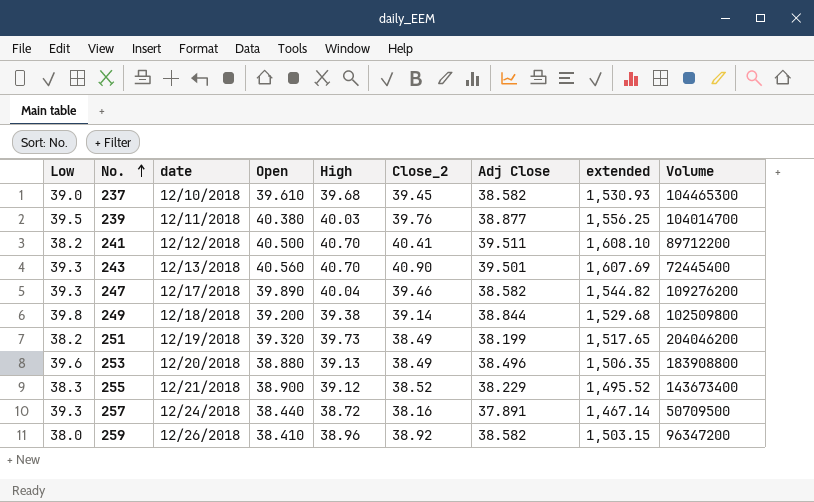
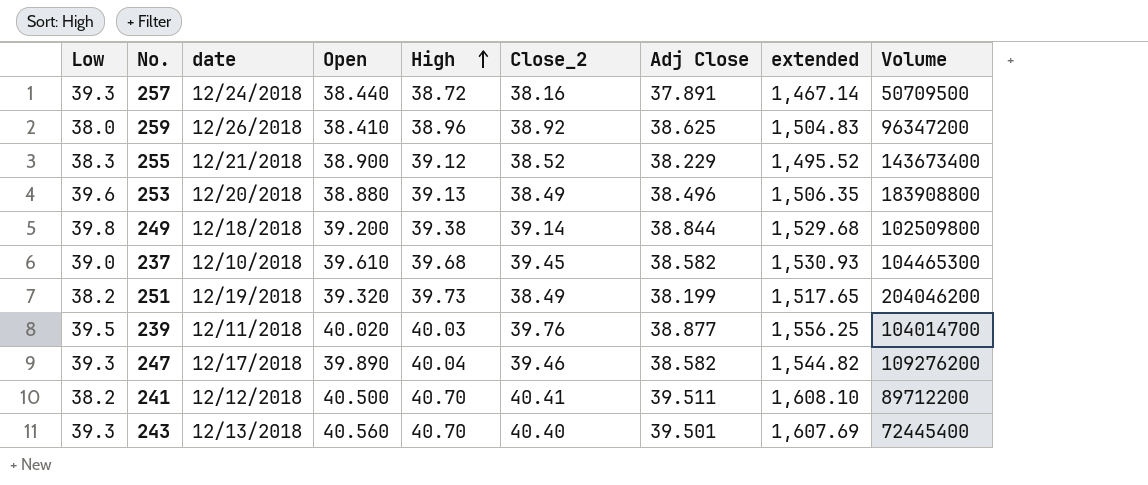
row order: No. ascending -> High ascending
259 | Adj Close: 38.582 -> 38.625
259 | extended: 1,503.15 -> 1,504.83
239 | Open: 40.380 -> 40.020
243 | Close_2: 40.90 -> 40.40

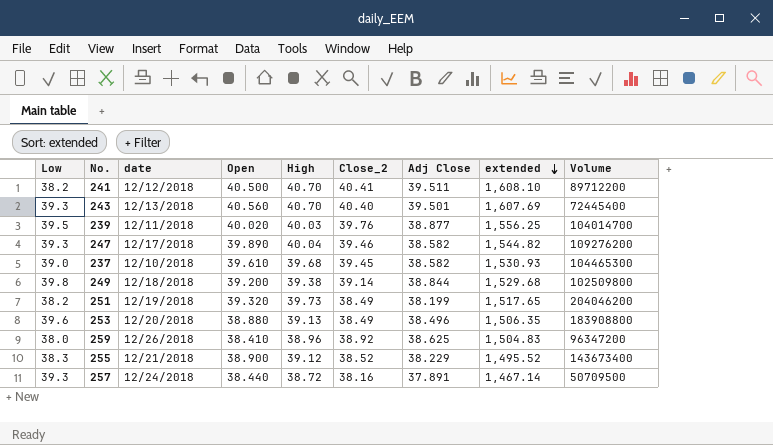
row order: High ascending -> extended descending

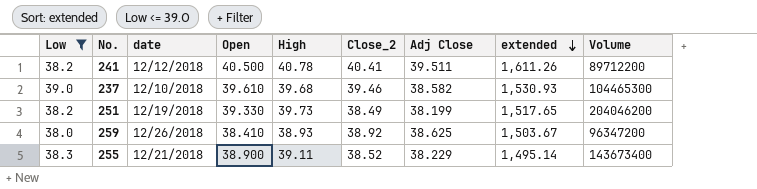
filter: none -> Low <= 39.0
241 | High: 40.70 -> 40.78
241 | extended: 1,608.10 -> 1,611.26
237 | Close_2: 39.45 -> 39.46
251 | Open: 39.320 -> 39.330
259 | High: 38.96 -> 38.93
259 | extended: 1,504.83 -> 1,503.67
255 | High: 39.12 -> 39.11
255 | extended: 1,495.52 -> 1,495.14

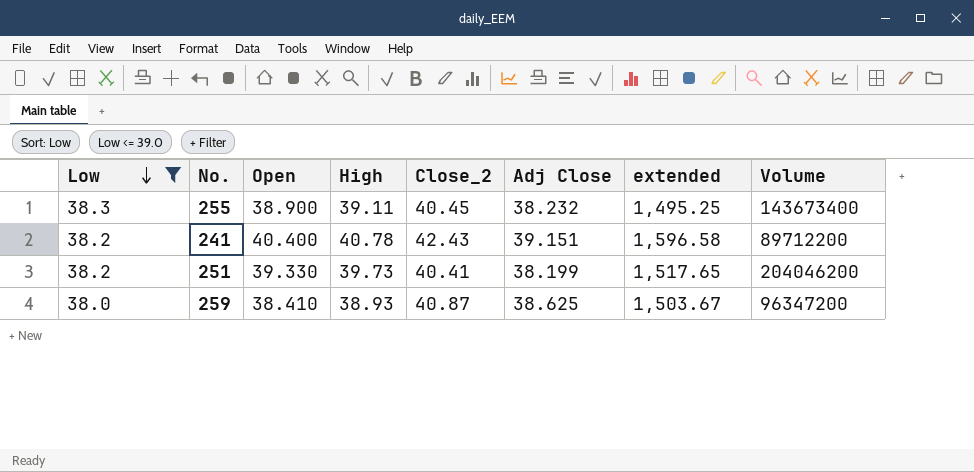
row order: extended descending -> Low descending
column date | position: 3 -> none
row 237: 39.0 | 12/10/2018 | 39.610 | 39.68 | 39.46 | 38.582 | 1,530.93 | 104465300 -> none
255 | Close_2: 38.52 -> 40.45
255 | Adj Close: 38.229 -> 38.232
255 | extended: 1,495.14 -> 1,495.25
241 | Open: 40.500 -> 40.400
241 | Close_2: 40.41 -> 42.43
241 | Adj Close: 39.511 -> 39.151
241 | extended: 1,611.26 -> 1,596.58
251 | Close_2: 38.49 -> 40.41
259 | Close_2: 38.92 -> 40.87

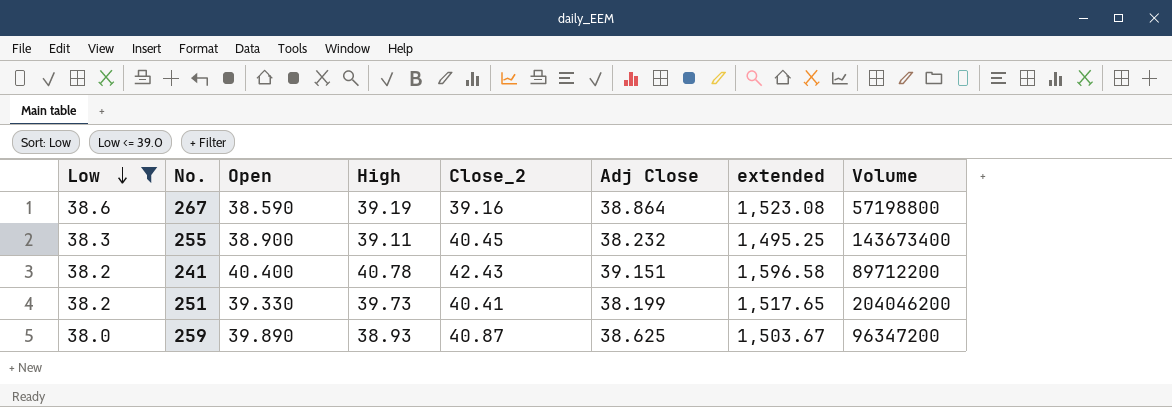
row 267: none -> 38.6 | 38.590 | 39.19 | 39.16 | 38.864 | 1,523.08 | 57198800
259 | Open: 38.410 -> 39.890

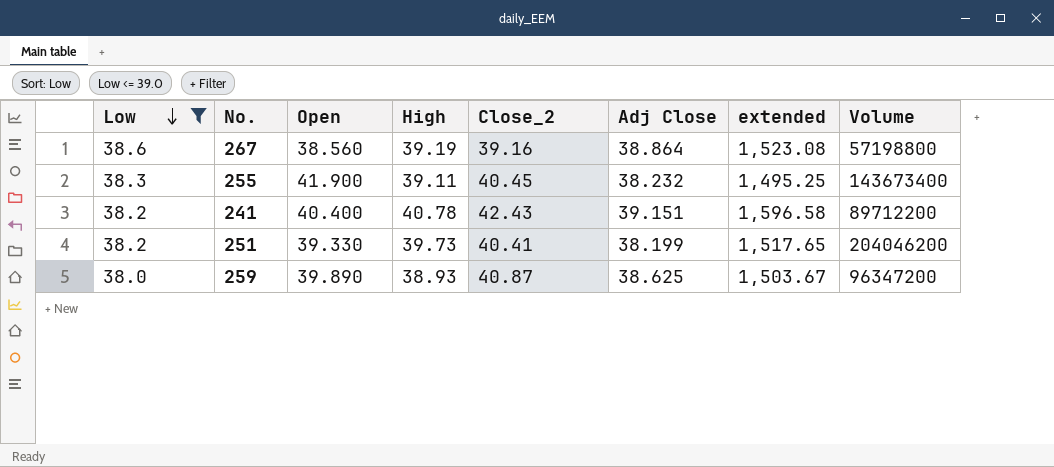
267 | Open: 38.590 -> 38.560
255 | Open: 38.900 -> 41.900

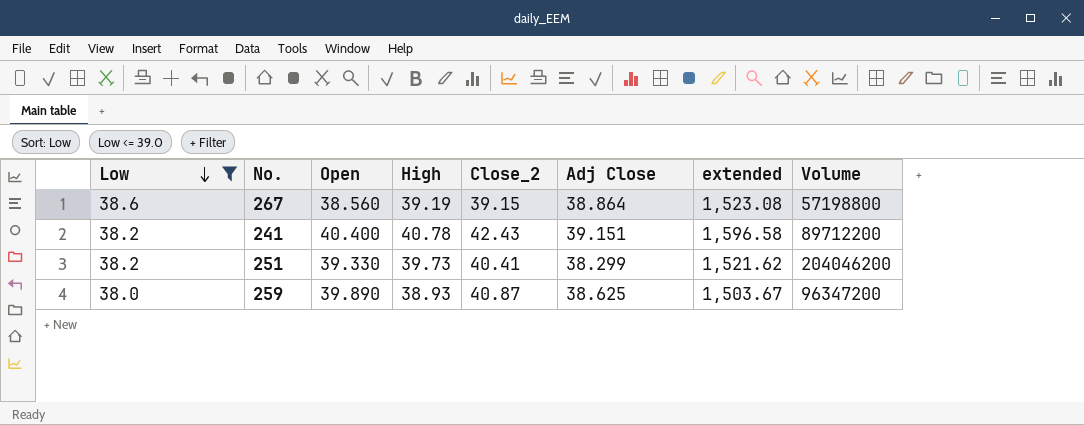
row 255: 38.3 | 41.900 | 39.11 | 40.45 | 38.232 | 1,495.25 | 143673400 -> none
267 | Close_2: 39.16 -> 39.15
251 | Adj Close: 38.199 -> 38.299
251 | extended: 1,517.65 -> 1,521.62

